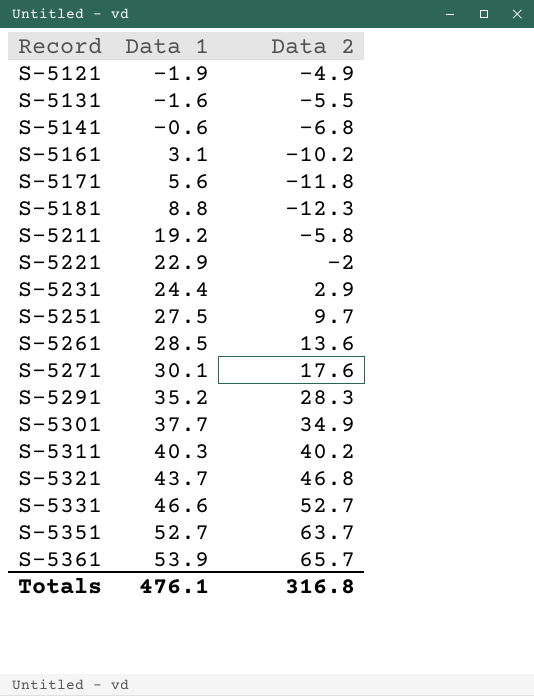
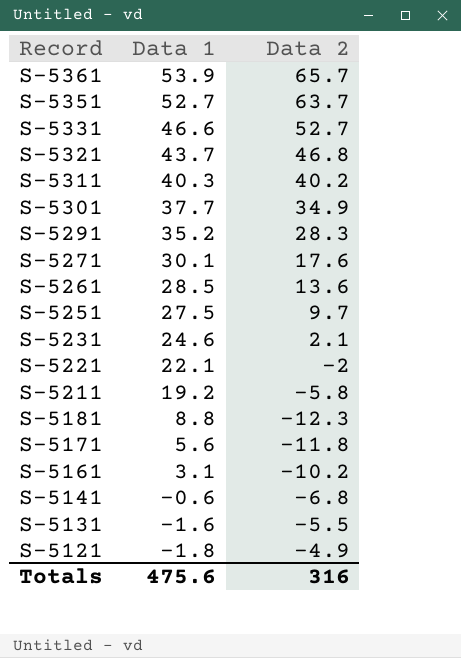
row order: Record ascending -> Record descending
S-5231 | Data 1: 24.4 -> 24.6
S-5231 | Data 2: 2.9 -> 2.1
S-5221 | Data 1: 22.9 -> 22.1
S-5121 | Data 1: -1.9 -> -1.8
Totals | Data 1: 476.1 -> 475.6
Totals | Data 2: 316.8 -> 316

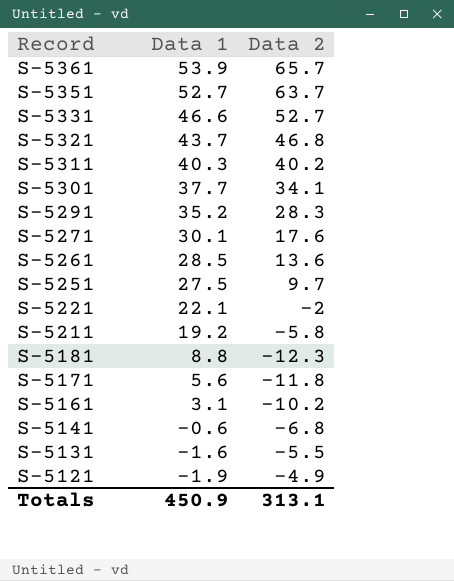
row S-5231: 24.6 | 2.1 -> none
S-5301 | Data 2: 34.9 -> 34.1
S-5121 | Data 1: -1.8 -> -1.9
Totals | Data 1: 475.6 -> 450.9
Totals | Data 2: 316 -> 313.1

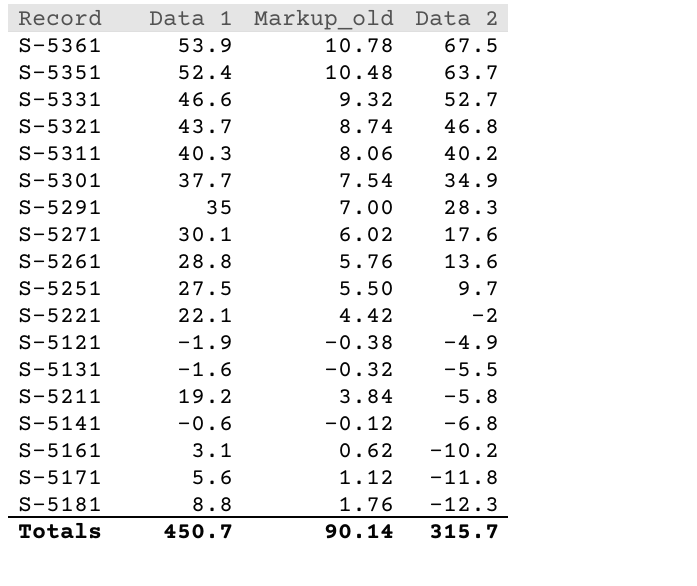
row order: Record descending -> Data 2 descending
column Markup_old | formula: none -> [Data 1] * 0.2
S-5361 | Data 2: 65.7 -> 67.5
S-5351 | Data 1: 52.7 -> 52.4
S-5301 | Data 2: 34.1 -> 34.9
S-5291 | Data 1: 35.2 -> 35
S-5261 | Data 1: 28.5 -> 28.8
Totals | Data 1: 450.9 -> 450.7
Totals | Data 2: 313.1 -> 315.7

